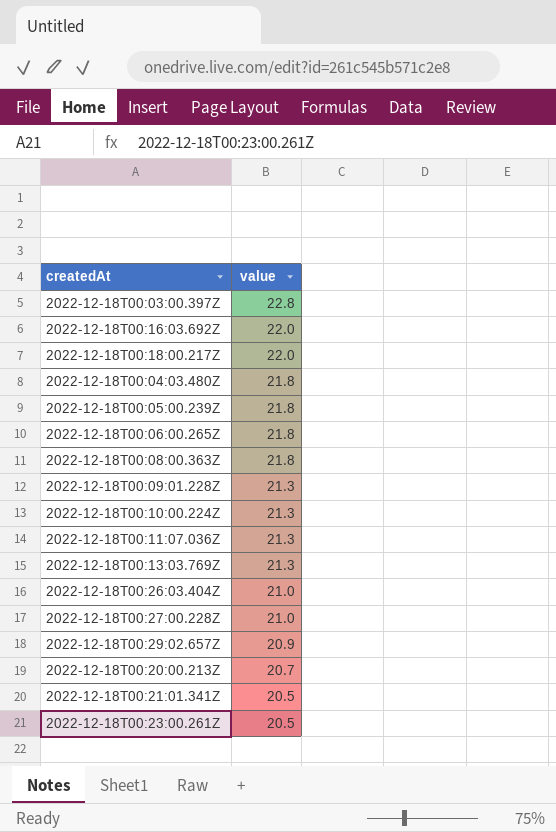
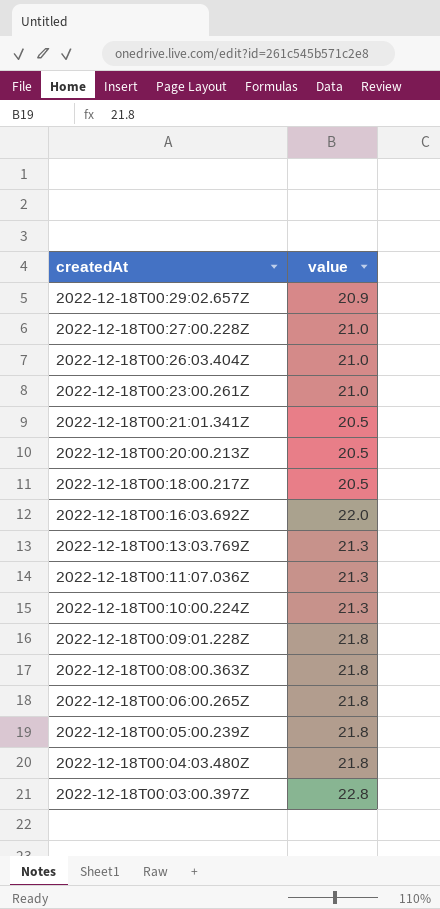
row order: value descending -> createdAt descending
2022-12-18T00:23:00.261Z | value: 20.5 -> 21.0
2022-12-18T00:20:00.213Z | value: 20.7 -> 20.5
2022-12-18T00:18:00.217Z | value: 22.0 -> 20.5
2022-12-18T00:09:01.228Z | value: 21.3 -> 21.8

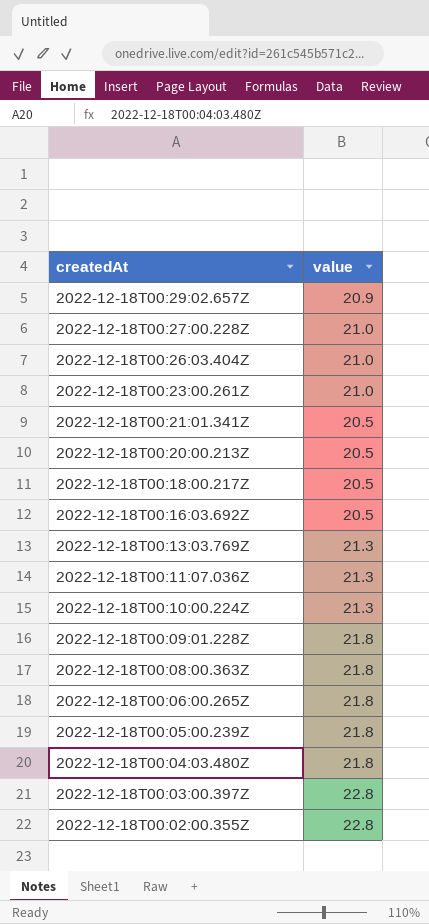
2022-12-18T00:16:03.692Z | value: 22.0 -> 20.5
row 2022-12-18T00:02:00.355Z: none -> 22.8

